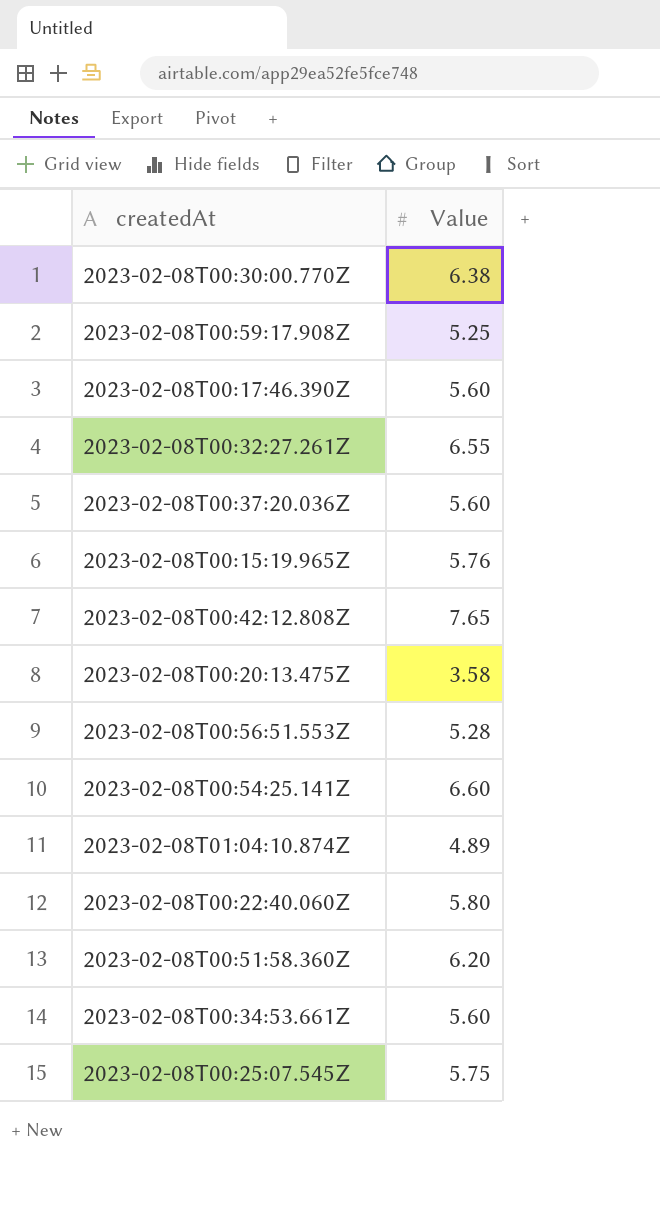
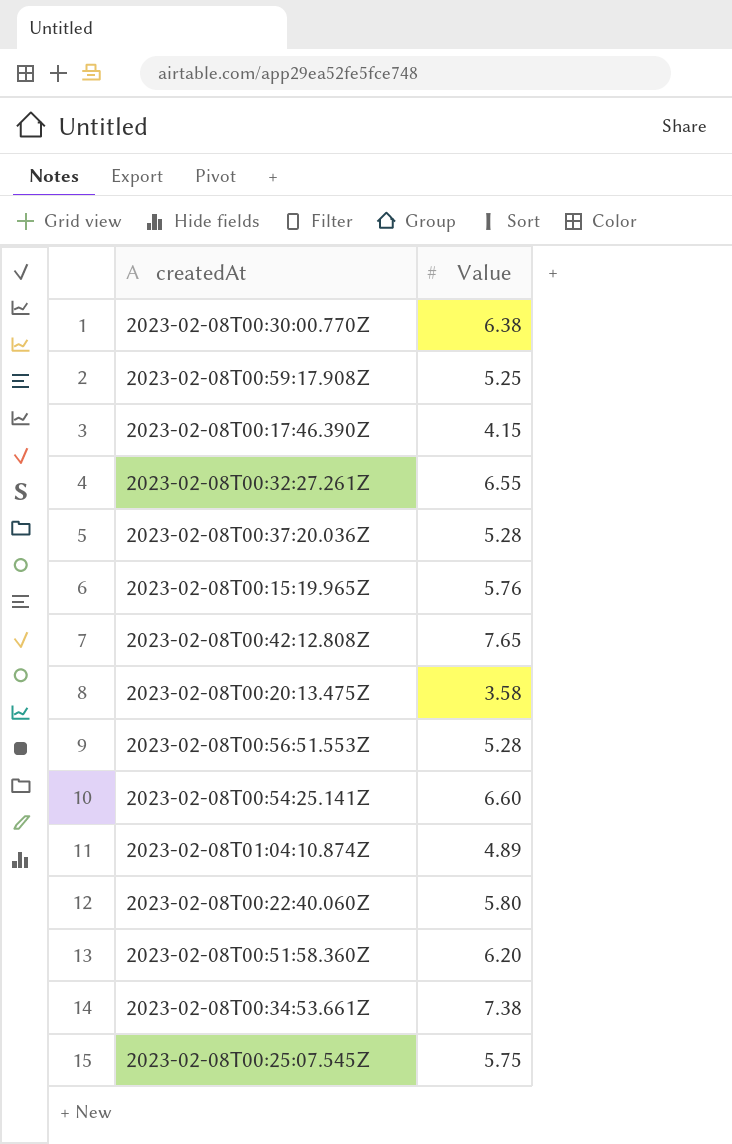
2023-02-08T00:17:46.390Z | Value: 5.60 -> 4.15
2023-02-08T00:37:20.036Z | Value: 5.60 -> 5.28
2023-02-08T00:34:53.661Z | Value: 5.60 -> 7.38

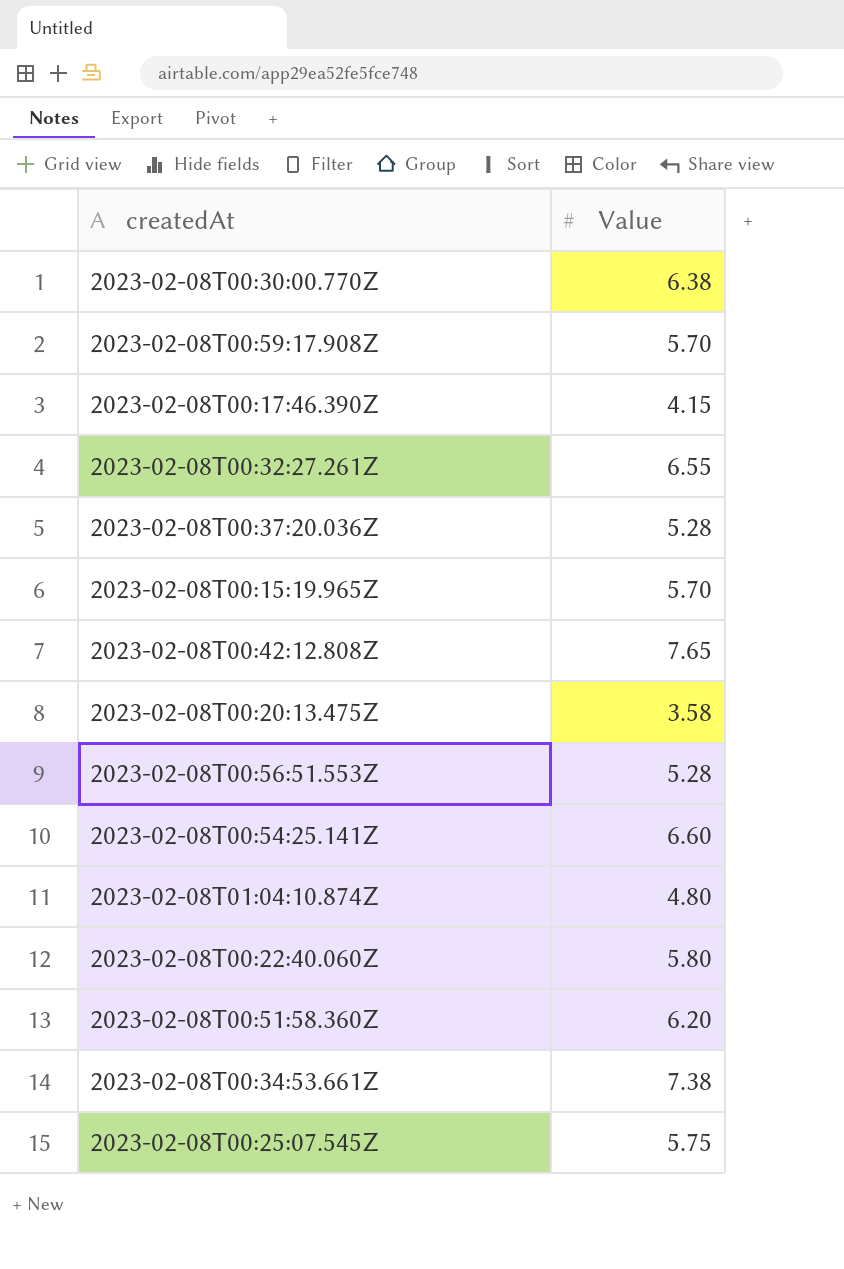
2023-02-08T00:59:17.908Z | Value: 5.25 -> 5.70
2023-02-08T00:15:19.965Z | Value: 5.76 -> 5.70
2023-02-08T01:04:10.874Z | Value: 4.89 -> 4.80

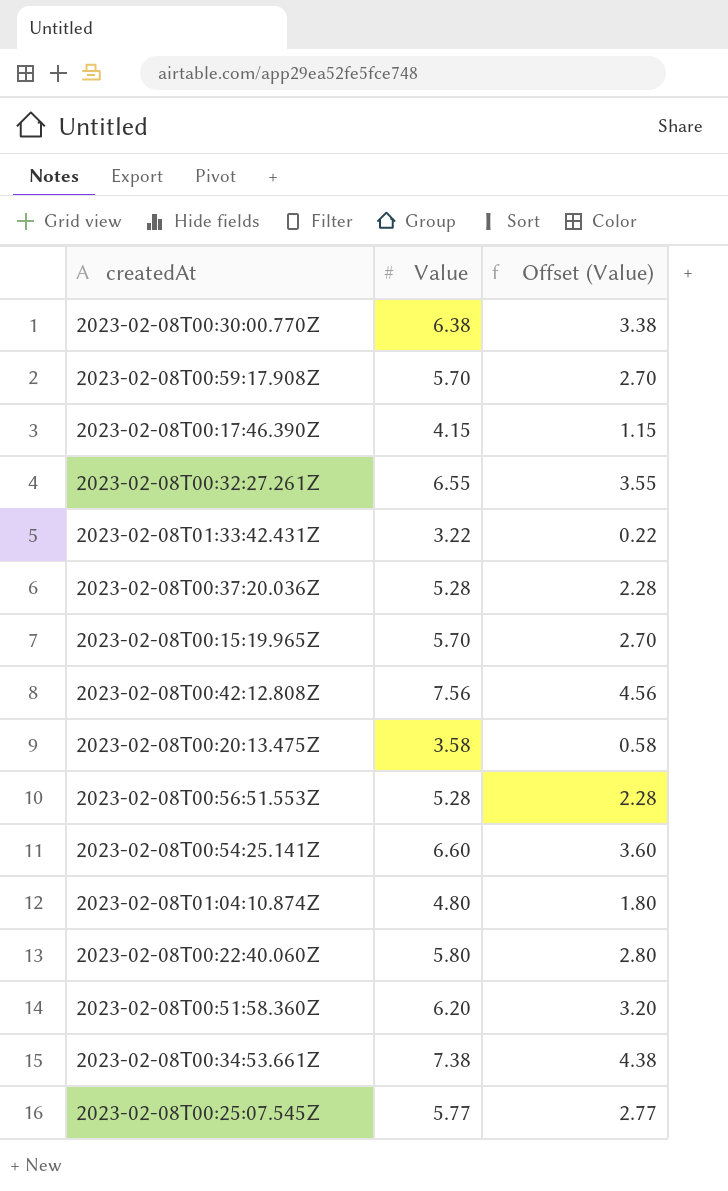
column Offset (Value) | formula: none -> [Value] - 3
row 2023-02-08T01:33:42.431Z: none -> 3.22 | 0.22
2023-02-08T00:42:12.808Z | Value: 7.65 -> 7.56
2023-02-08T00:25:07.545Z | Value: 5.75 -> 5.77

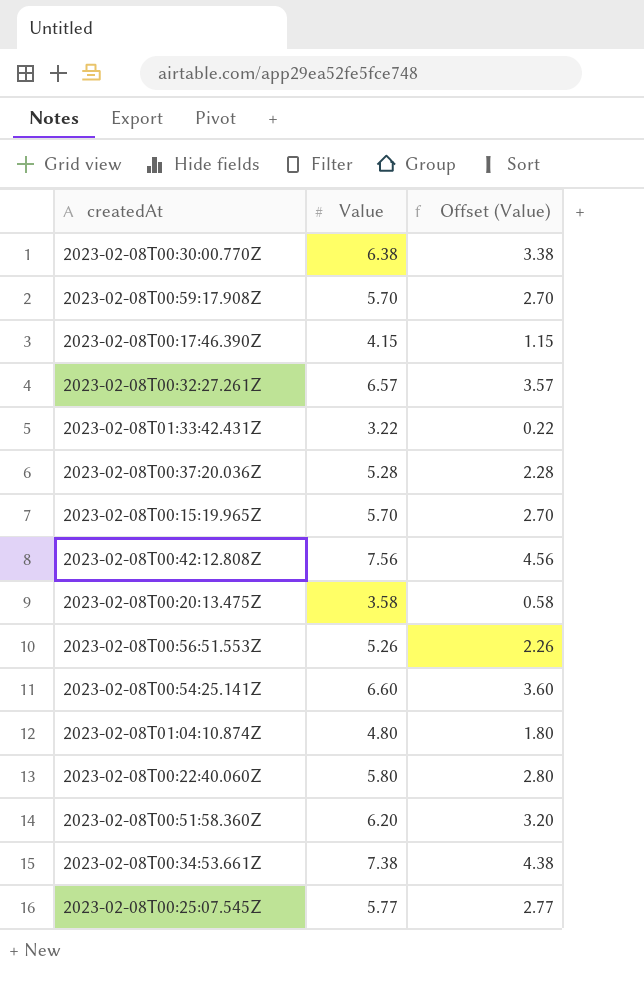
2023-02-08T00:32:27.261Z | Value: 6.55 -> 6.57
2023-02-08T00:32:27.261Z | Offset (Value): 3.55 -> 3.57
2023-02-08T00:56:51.553Z | Value: 5.28 -> 5.26
2023-02-08T00:56:51.553Z | Offset (Value): 2.28 -> 2.26

